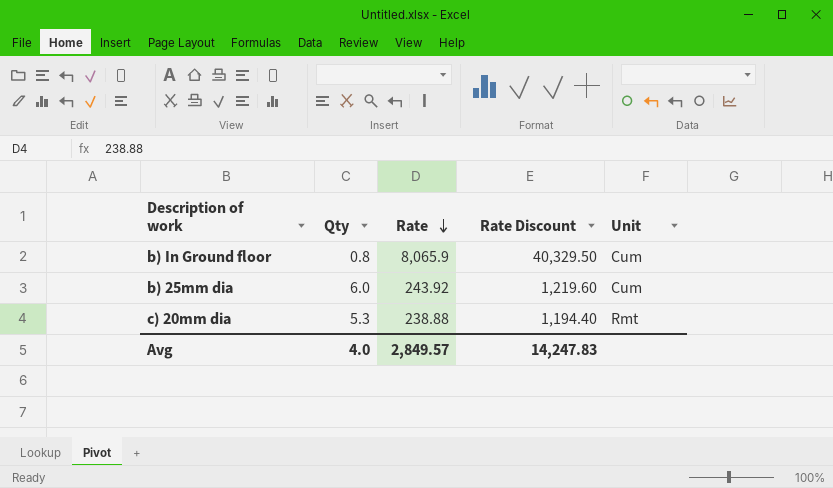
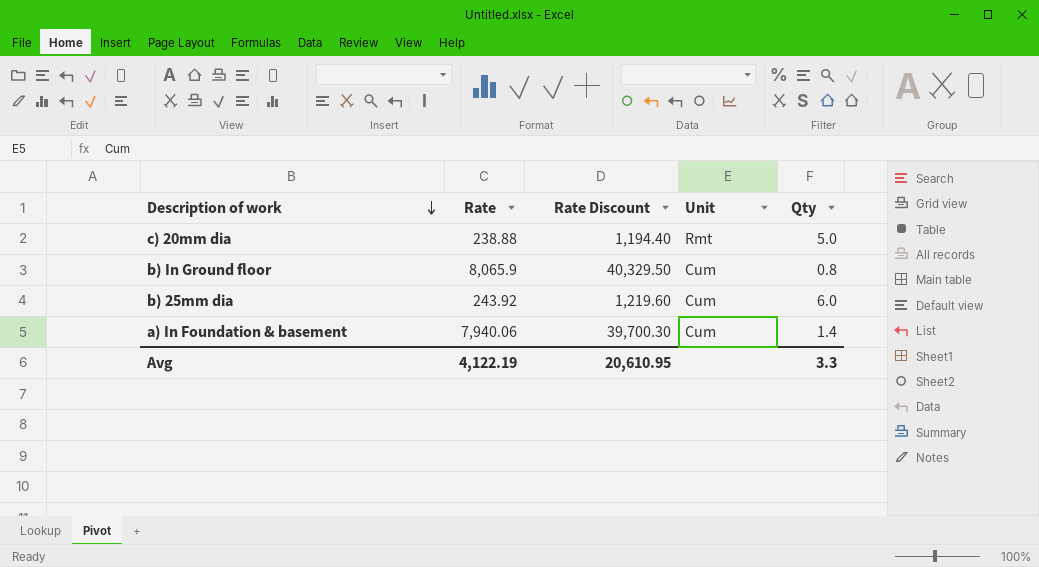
row order: Rate descending -> Description of work descending
column Qty | position: 2 -> 5
c) 20mm dia | Qty: 5.3 -> 5.0
row a) In Foundation & basement: none -> 7,940.06 | 39,700.30 | Cum | 1.4
Avg | Rate: 2,849.57 -> 4,122.19
Avg | Rate Discount: 14,247.83 -> 20,610.95
Avg | Qty: 4.0 -> 3.3

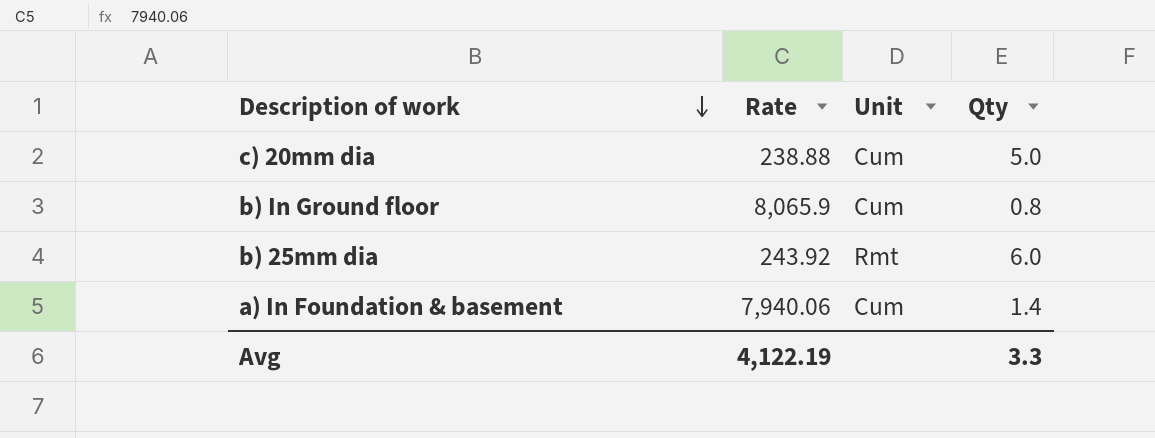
column Rate Discount | formula: [Rate] * 5 -> none
c) 20mm dia | Unit: Rmt -> Cum
b) 25mm dia | Unit: Cum -> Rmt

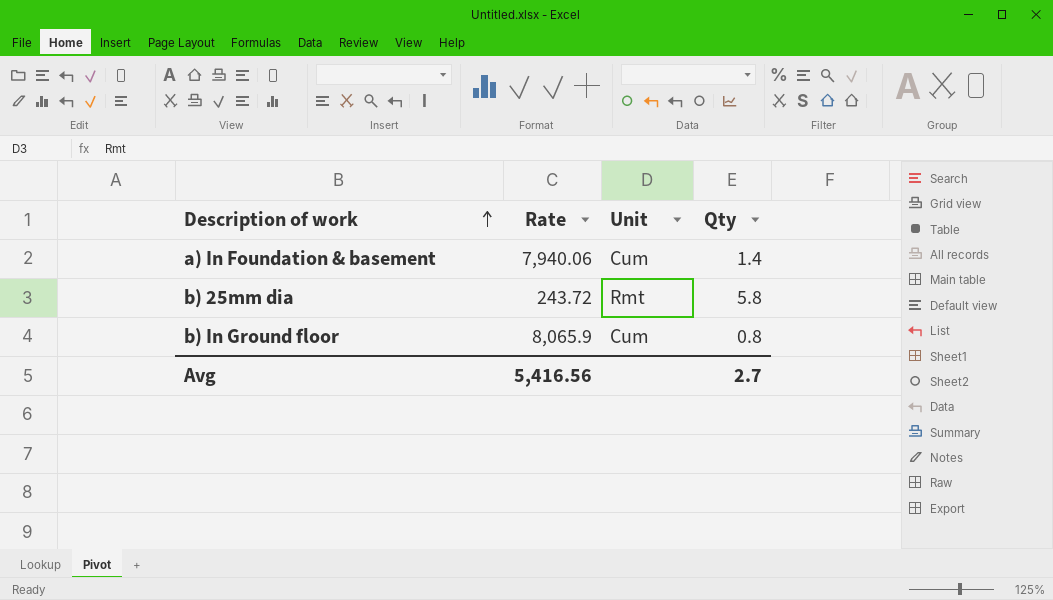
row order: Description of work descending -> Description of work ascending
row c) 20mm dia: 238.88 | Cum | 5.0 -> none
b) 25mm dia | Rate: 243.92 -> 243.72
b) 25mm dia | Qty: 6.0 -> 5.8
Avg | Rate: 4,122.19 -> 5,416.56
Avg | Qty: 3.3 -> 2.7

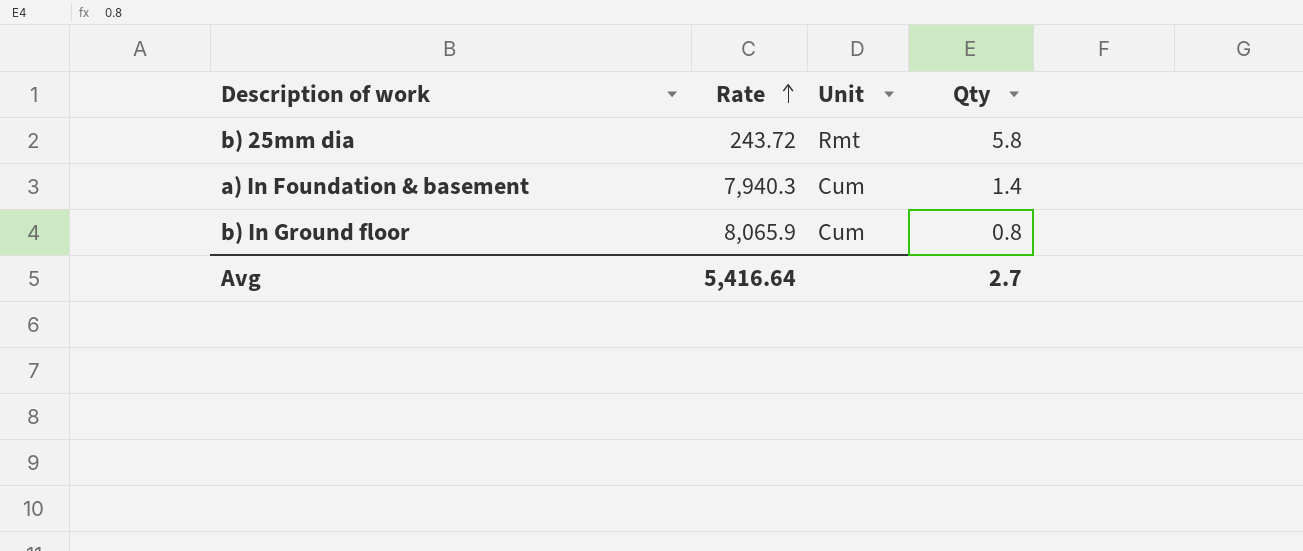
row order: Description of work ascending -> Rate ascending
a) In Foundation & basement | Rate: 7,940.06 -> 7,940.3
Avg | Rate: 5,416.56 -> 5,416.64

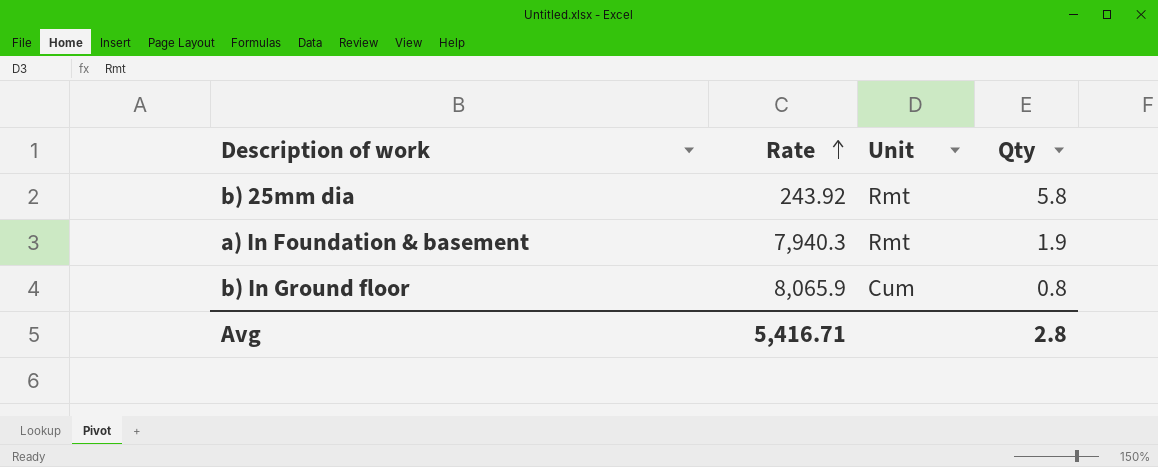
b) 25mm dia | Rate: 243.72 -> 243.92
a) In Foundation & basement | Unit: Cum -> Rmt
a) In Foundation & basement | Qty: 1.4 -> 1.9
Avg | Rate: 5,416.64 -> 5,416.71
Avg | Qty: 2.7 -> 2.8

